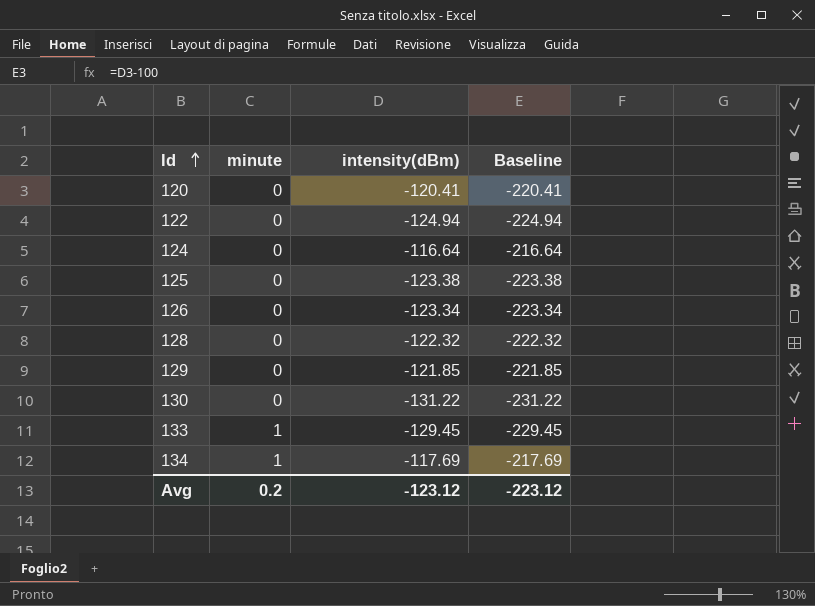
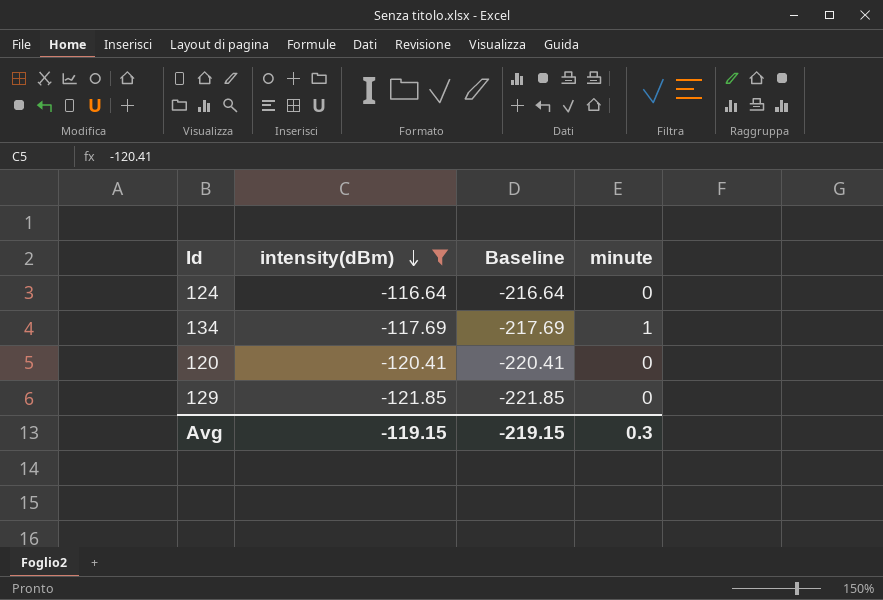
filter: none -> intensity(dBm) >= -121.85
row order: Id ascending -> intensity(dBm) descending
column minute | position: 2 -> 4
Avg | intensity(dBm): -123.12 -> -119.15
Avg | Baseline: -223.12 -> -219.15
Avg | minute: 0.2 -> 0.3

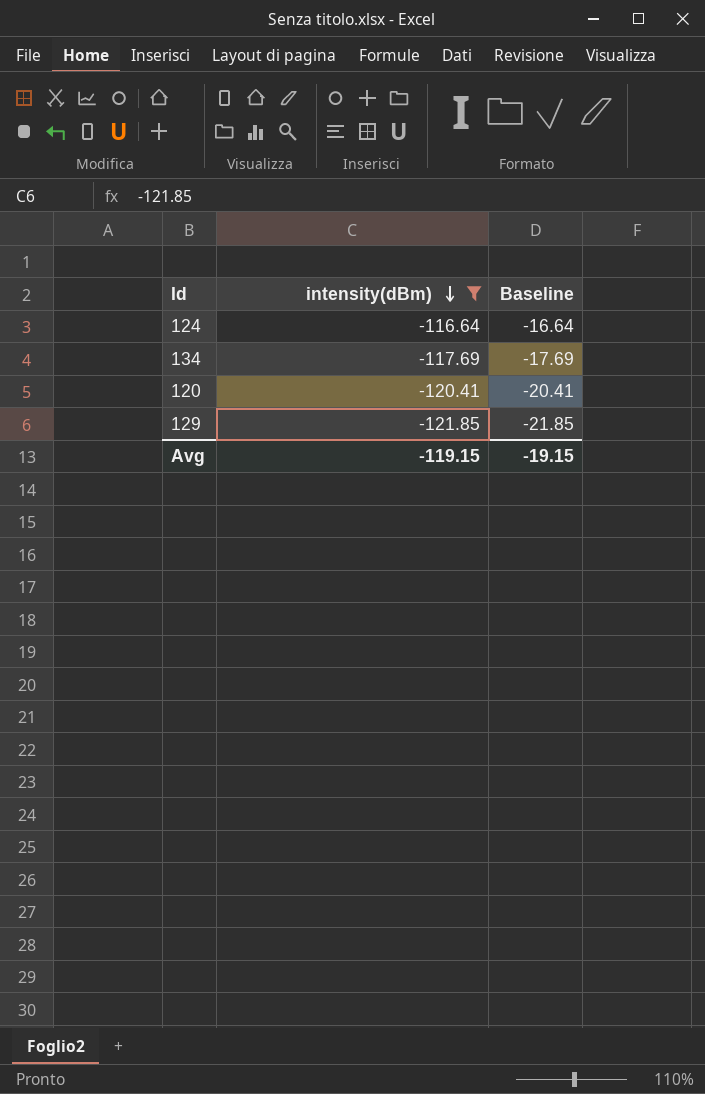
column minute | position: 4 -> none
column Baseline | formula: [intensity(dBm)] - 100 -> [intensity(dBm)] + 100
Avg | Baseline: -219.15 -> -19.15

